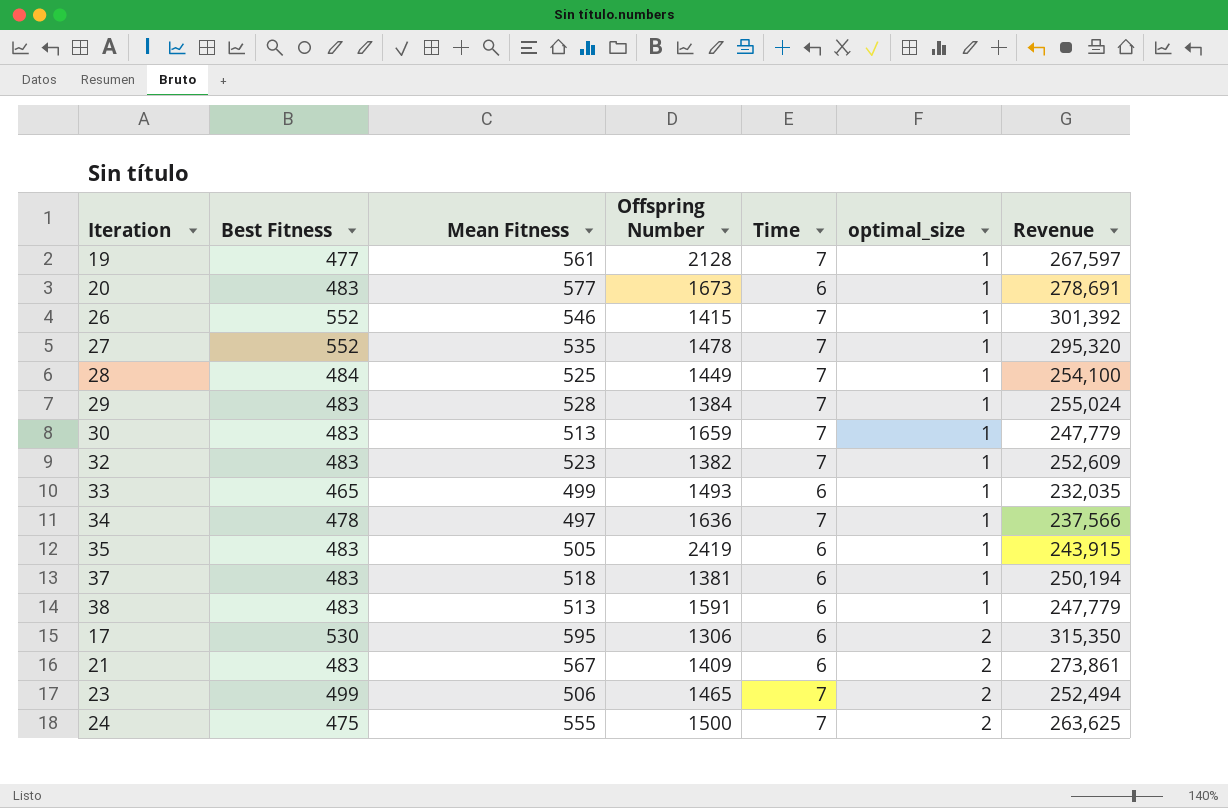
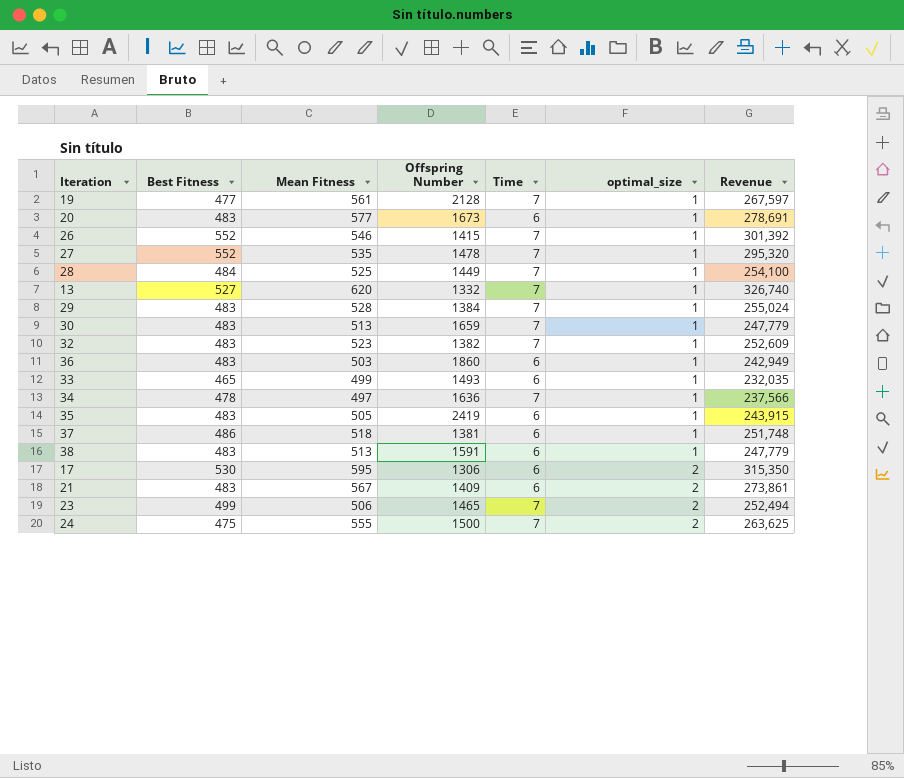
row 13: none -> 527 | 620 | 1332 | 7 | 1 | 326,740
row 36: none -> 483 | 503 | 1860 | 6 | 1 | 242,949
37 | Best Fitness: 483 -> 486
37 | Revenue: 250,194 -> 251,748

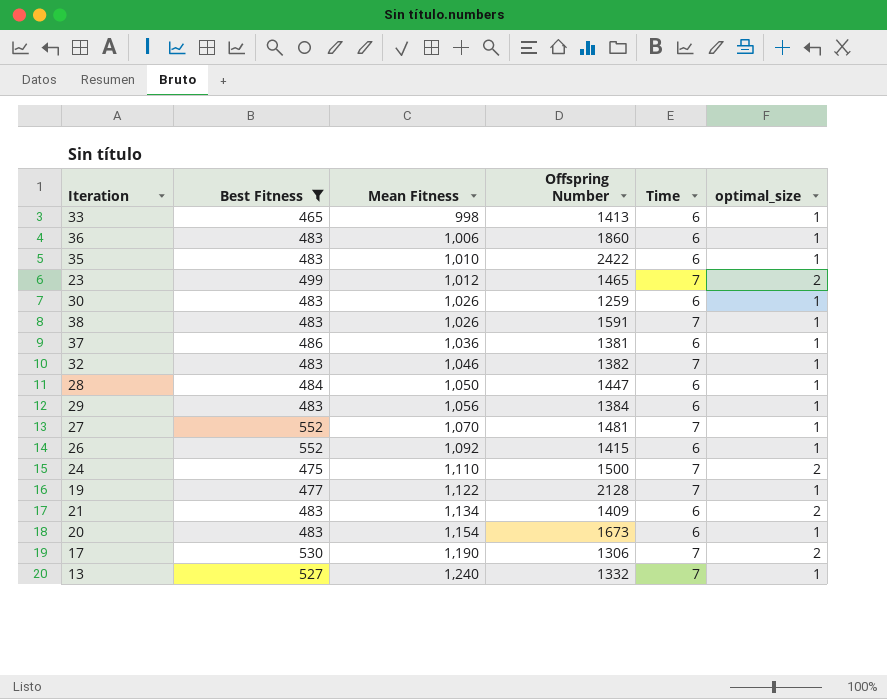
filter: none -> Best Fitness != 478
row order: optimal_size ascending -> Mean Fitness ascending
column Revenue | formula: [Best Fitness] * [Mean Fitness] -> none
33 | Mean Fitness: 499 -> 998
33 | Offspring Number: 1493 -> 1413
36 | Mean Fitness: 503 -> 1,006
35 | Mean Fitness: 505 -> 1,010
35 | Offspring Number: 2419 -> 2422
23 | Mean Fitness: 506 -> 1,012
30 | Mean Fitness: 513 -> 1,026
30 | Offspring Number: 1659 -> 1259
30 | Time: 7 -> 6
38 | Mean Fitness: 513 -> 1,026
38 | Time: 6 -> 7
37 | Mean Fitness: 518 -> 1,036
32 | Mean Fitness: 523 -> 1,046
28 | Mean Fitness: 525 -> 1,050
28 | Offspring Number: 1449 -> 1447
28 | Time: 7 -> 6
29 | Mean Fitness: 528 -> 1,056
29 | Time: 7 -> 6
27 | Mean Fitness: 535 -> 1,070
27 | Offspring Number: 1478 -> 1481
26 | Mean Fitness: 546 -> 1,092
26 | Time: 7 -> 6
24 | Mean Fitness: 555 -> 1,110
19 | Mean Fitness: 561 -> 1,122
21 | Mean Fitness: 567 -> 1,134
20 | Mean Fitness: 577 -> 1,154
17 | Mean Fitness: 595 -> 1,190
17 | Time: 6 -> 7
13 | Mean Fitness: 620 -> 1,240

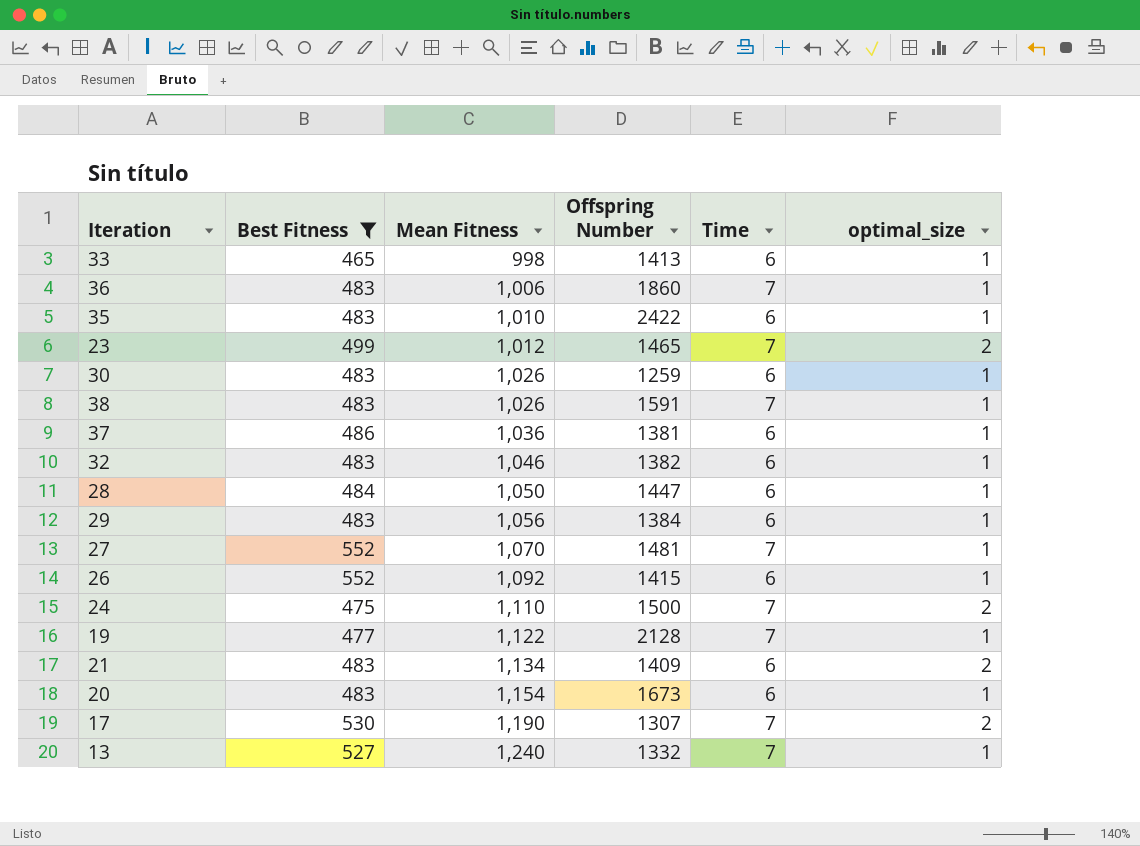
36 | Time: 6 -> 7
32 | Time: 7 -> 6
17 | Offspring Number: 1306 -> 1307

